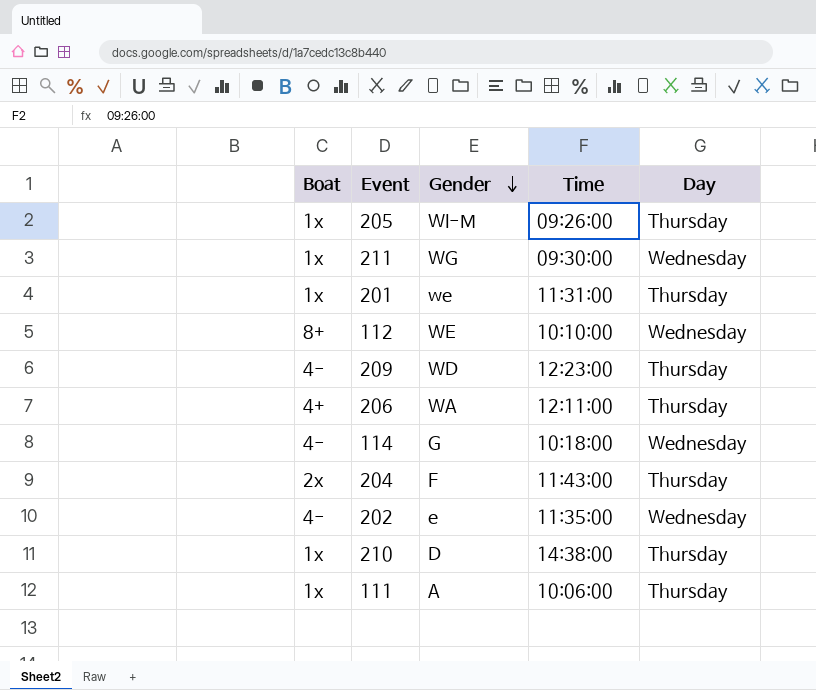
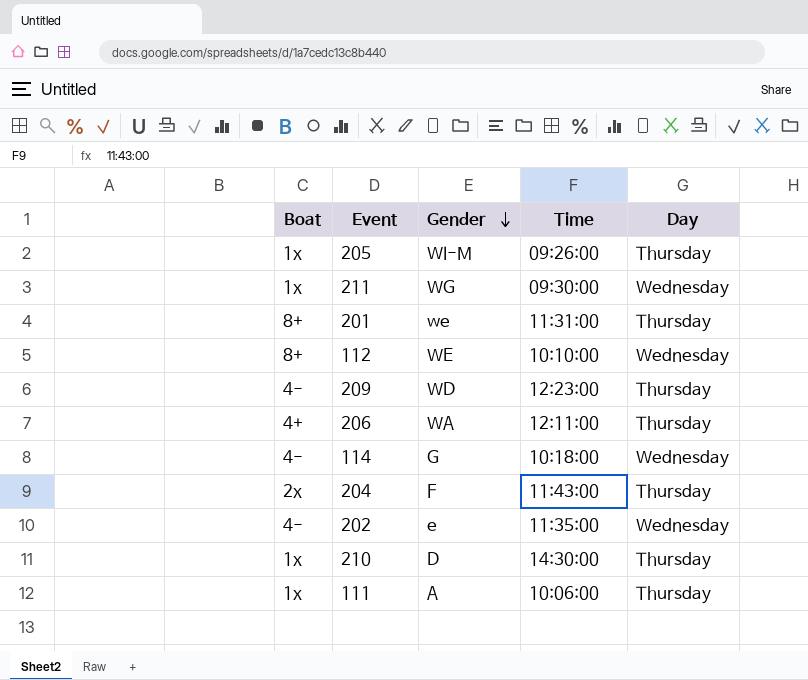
201 | Boat: 1x -> 8+
210 | Time: 14:38:00 -> 14:30:00

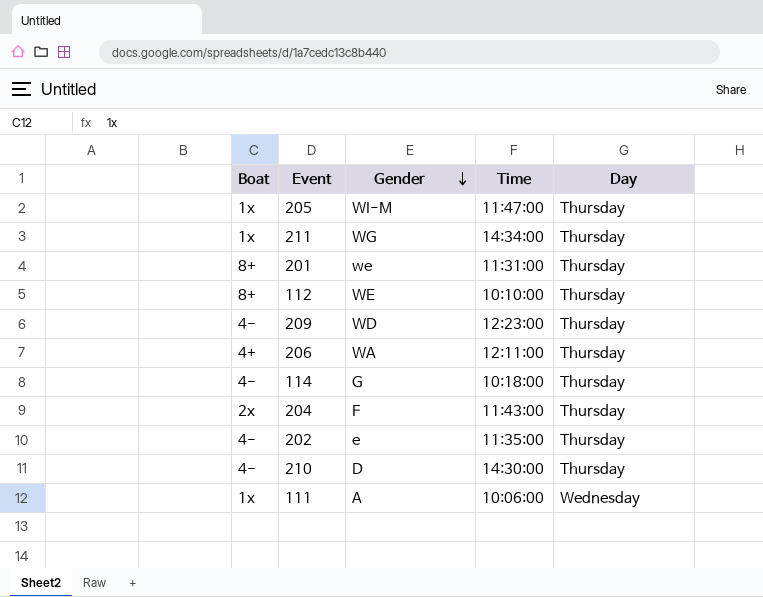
205 | Time: 09:26:00 -> 11:47:00
211 | Time: 09:30:00 -> 14:34:00
211 | Day: Wednesday -> Thursday
112 | Day: Wednesday -> Thursday
114 | Day: Wednesday -> Thursday
202 | Day: Wednesday -> Thursday
210 | Boat: 1x -> 4-
111 | Day: Thursday -> Wednesday

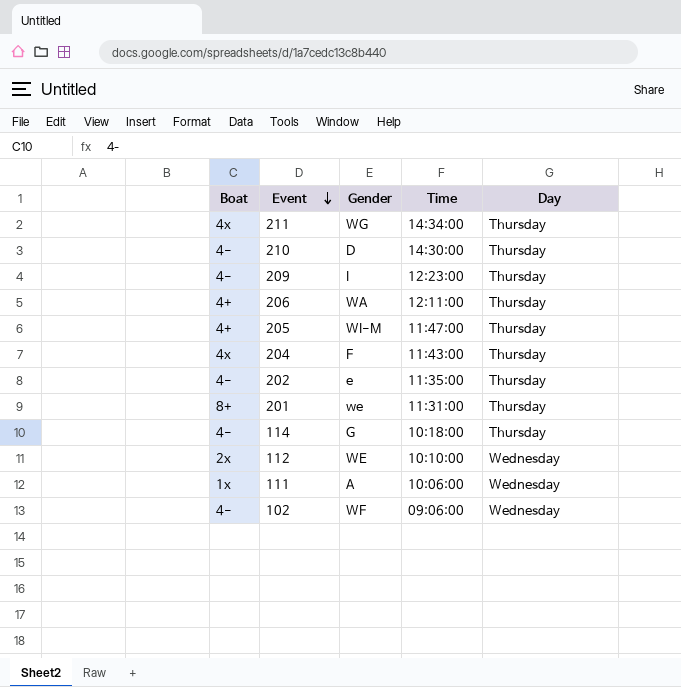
row order: Gender descending -> Event descending
211 | Boat: 1x -> 4x
209 | Gender: WD -> I
205 | Boat: 1x -> 4+
204 | Boat: 2x -> 4x
112 | Boat: 8+ -> 2x
112 | Day: Thursday -> Wednesday
row 102: none -> 4- | WF | 09:06:00 | Wednesday

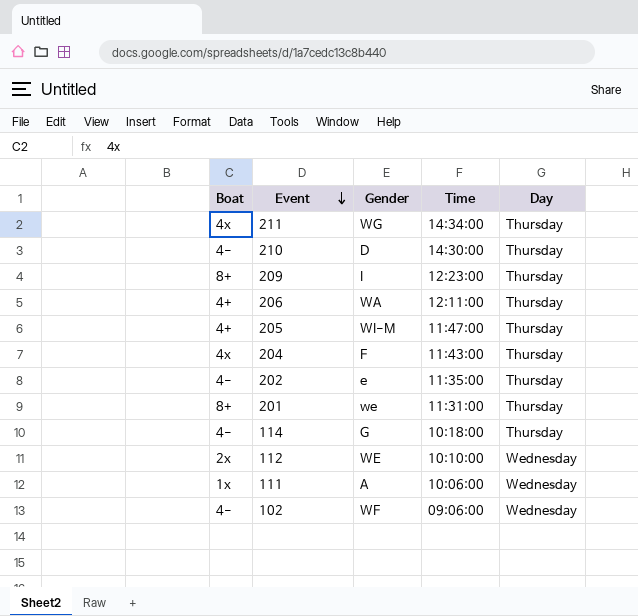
209 | Boat: 4- -> 8+

